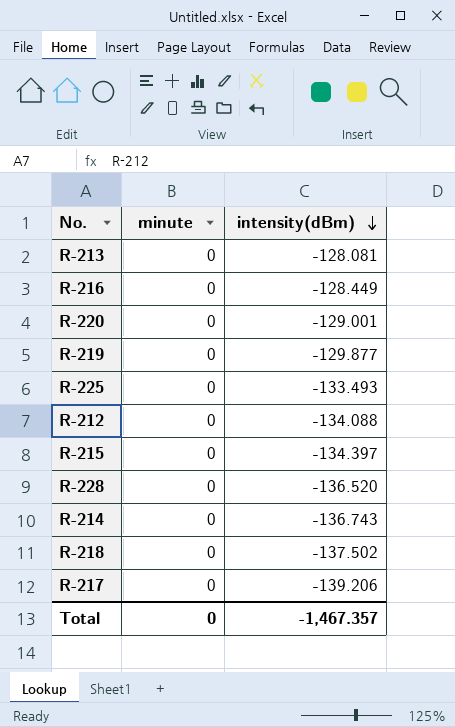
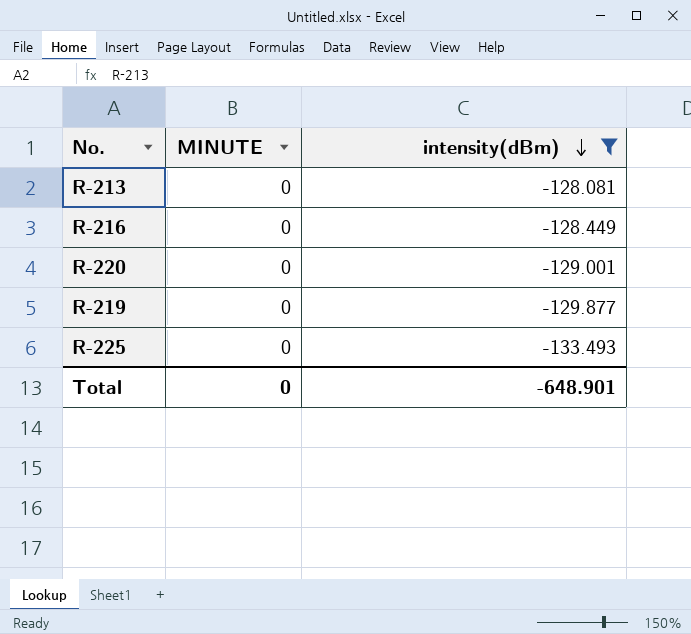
filter: none -> intensity(dBm) >= -133.493
column name: minute -> MINUTE
Total | intensity(dBm): -1,467.357 -> -648.901

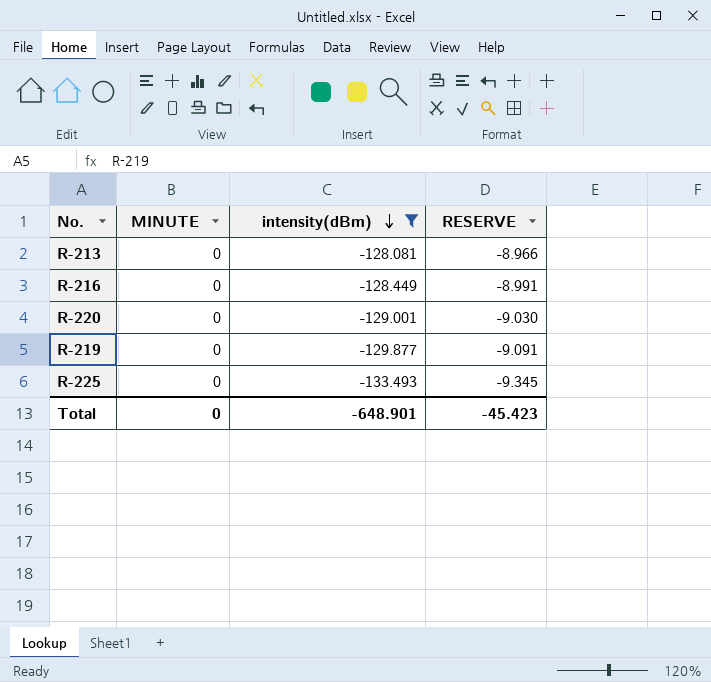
column RESERVE | formula: none -> [intensity(dBm)] * 0.07

